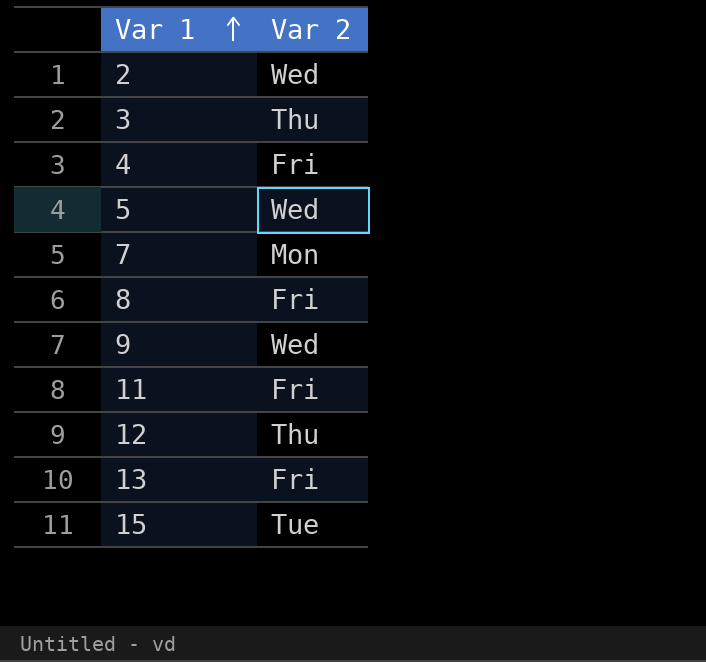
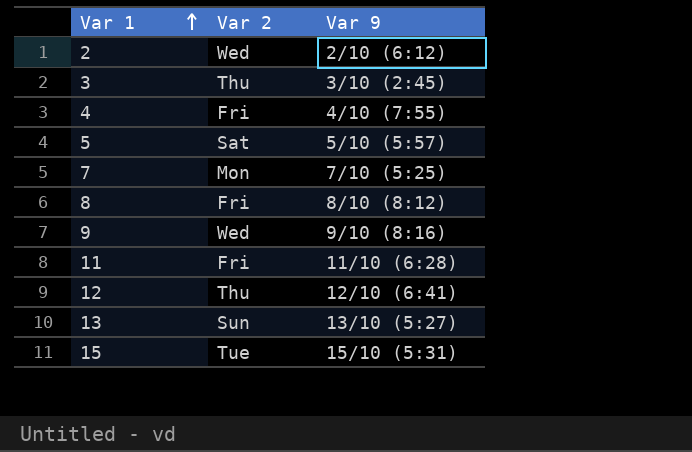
column Var 9 | position: none -> 3
5 | Var 2: Wed -> Sat
13 | Var 2: Fri -> Sun

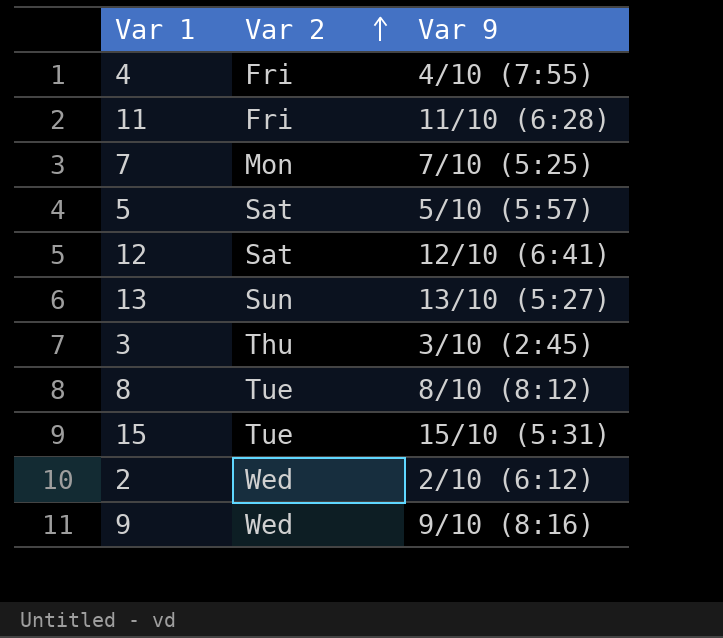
row order: Var 1 ascending -> Var 2 ascending
12 | Var 2: Thu -> Sat
8 | Var 2: Fri -> Tue

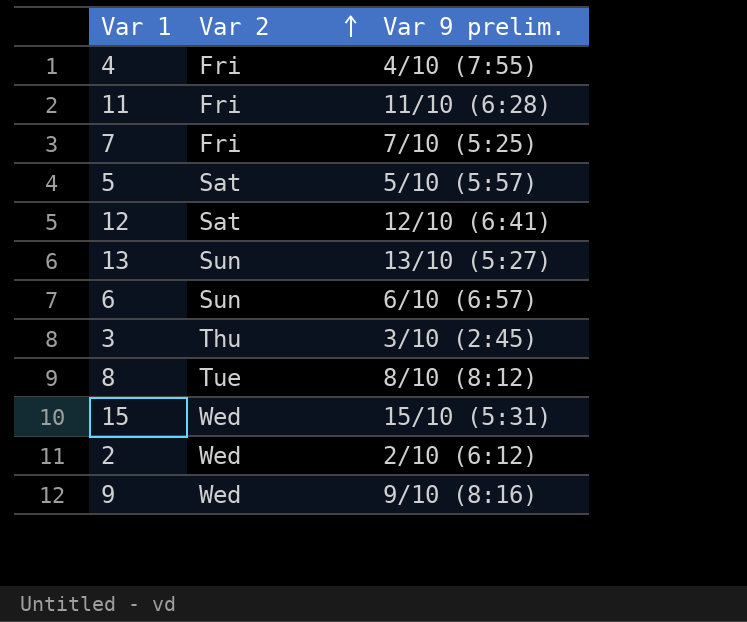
column name: Var 9 -> Var 9 prelim.
7 | Var 2: Mon -> Fri
row 6: none -> Sun | 6/10 (6:57)
15 | Var 2: Tue -> Wed

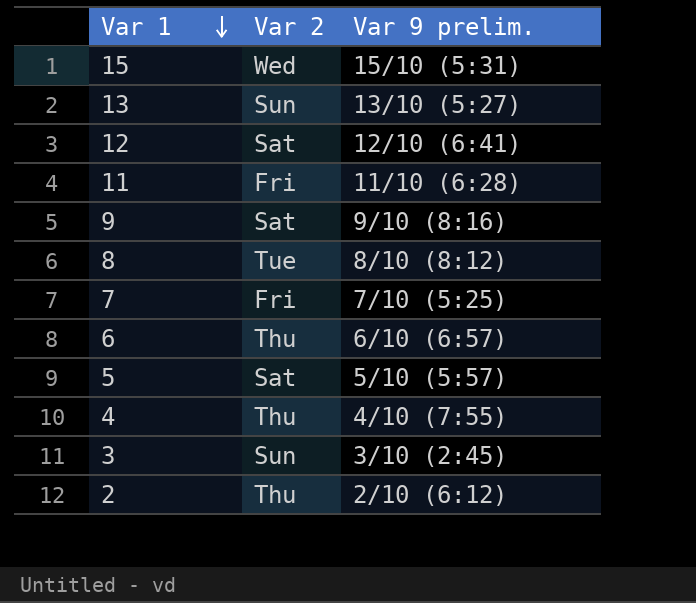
row order: Var 2 ascending -> Var 1 descending
9 | Var 2: Wed -> Sat
6 | Var 2: Sun -> Thu
4 | Var 2: Fri -> Thu
3 | Var 2: Thu -> Sun
2 | Var 2: Wed -> Thu

